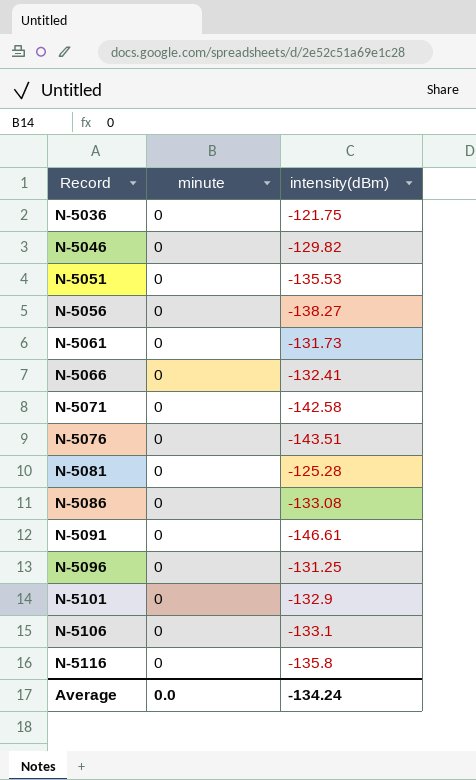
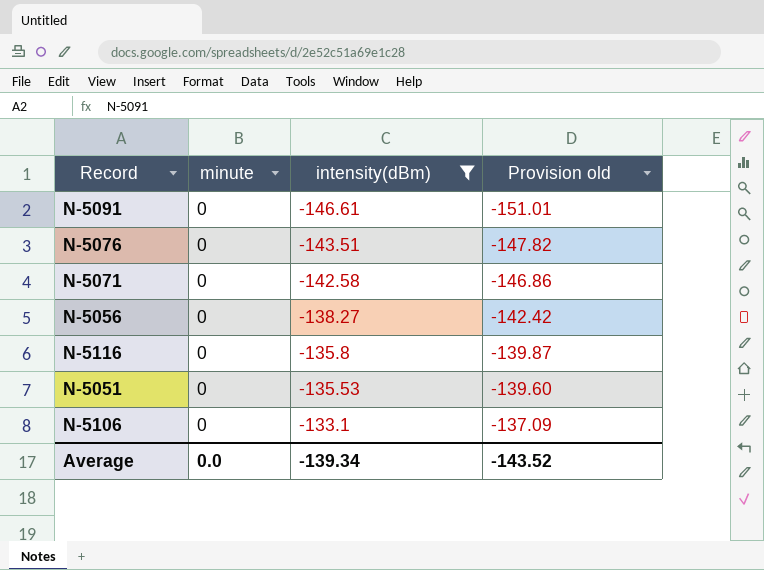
filter: none -> intensity(dBm) <= -133.1
row order: Record ascending -> intensity(dBm) ascending
column Provision old | formula: none -> [intensity(dBm)] * 1.03
Average | intensity(dBm): -134.24 -> -139.34

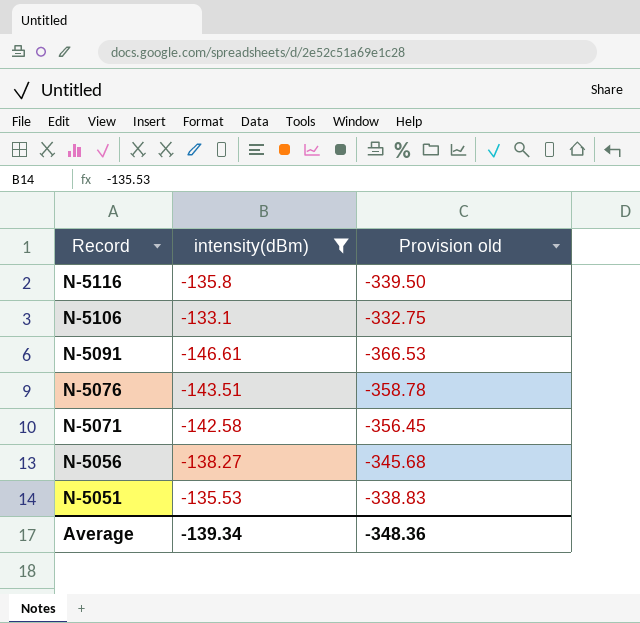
row order: intensity(dBm) ascending -> Record descending
column minute | position: 2 -> none
column Provision old | formula: [intensity(dBm)] * 1.03 -> [intensity(dBm)] * 2.5
Average | Provision old: -143.52 -> -348.36

